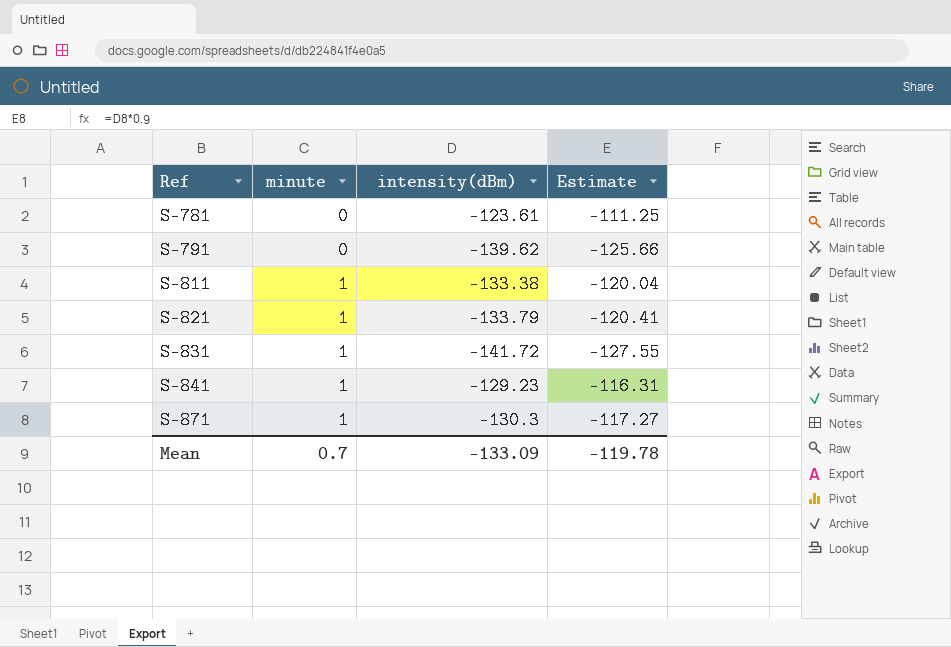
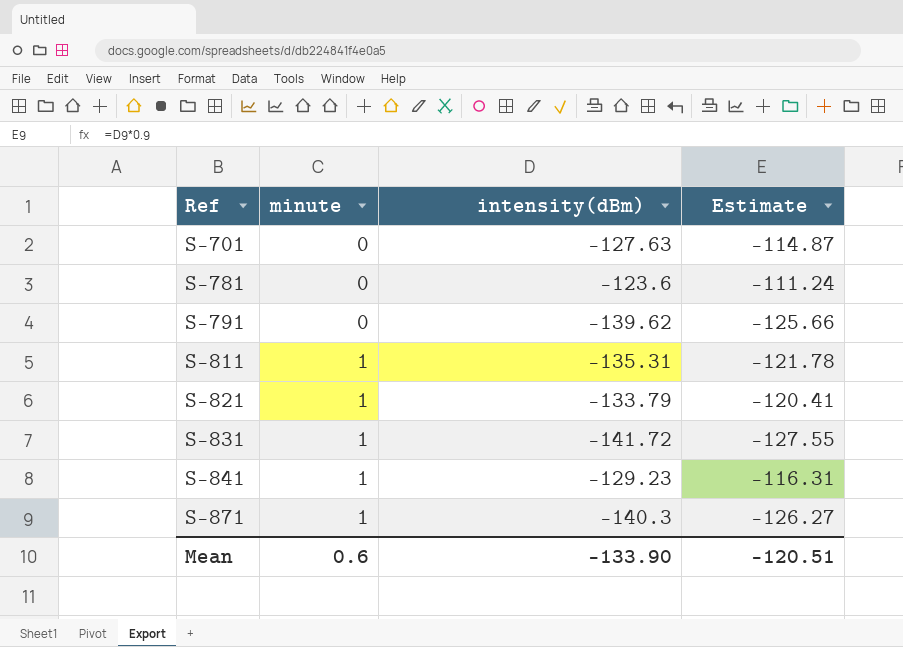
row S-701: none -> 0 | -127.63 | -114.87
S-781 | intensity(dBm): -123.61 -> -123.6
S-781 | Estimate: -111.25 -> -111.24
S-811 | intensity(dBm): -133.38 -> -135.31
S-811 | Estimate: -120.04 -> -121.78
S-871 | intensity(dBm): -130.3 -> -140.3
S-871 | Estimate: -117.27 -> -126.27
Mean | minute: 0.7 -> 0.6
Mean | intensity(dBm): -133.09 -> -133.90
Mean | Estimate: -119.78 -> -120.51

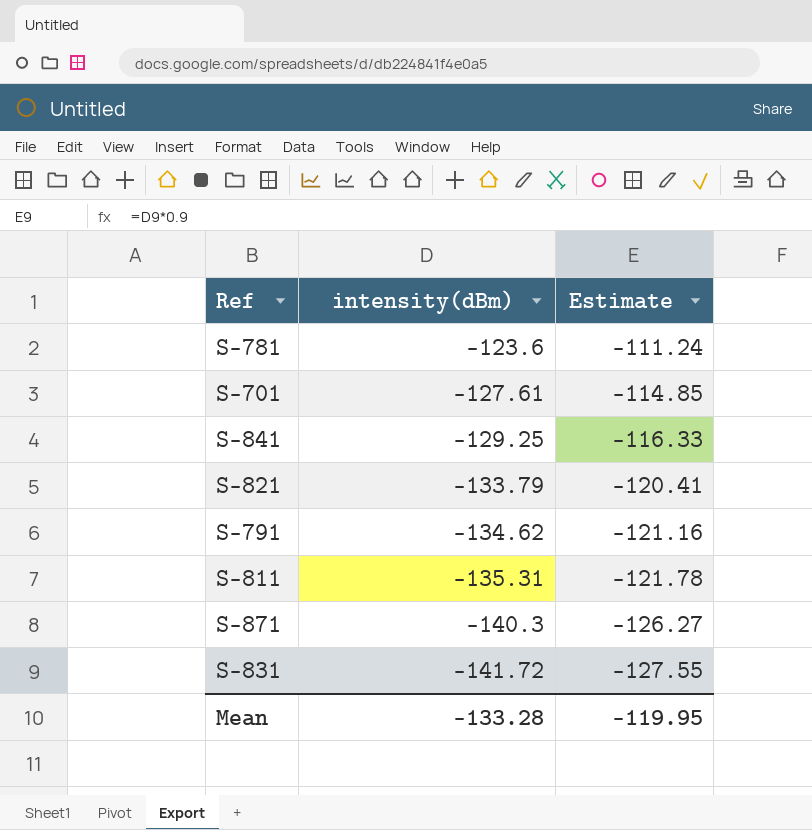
row order: Ref ascending -> intensity(dBm) descending
column minute | position: 2 -> none
S-701 | intensity(dBm): -127.63 -> -127.61
S-701 | Estimate: -114.87 -> -114.85
S-841 | intensity(dBm): -129.23 -> -129.25
S-841 | Estimate: -116.31 -> -116.33
S-791 | intensity(dBm): -139.62 -> -134.62
S-791 | Estimate: -125.66 -> -121.16
Mean | intensity(dBm): -133.90 -> -133.28
Mean | Estimate: -120.51 -> -119.95

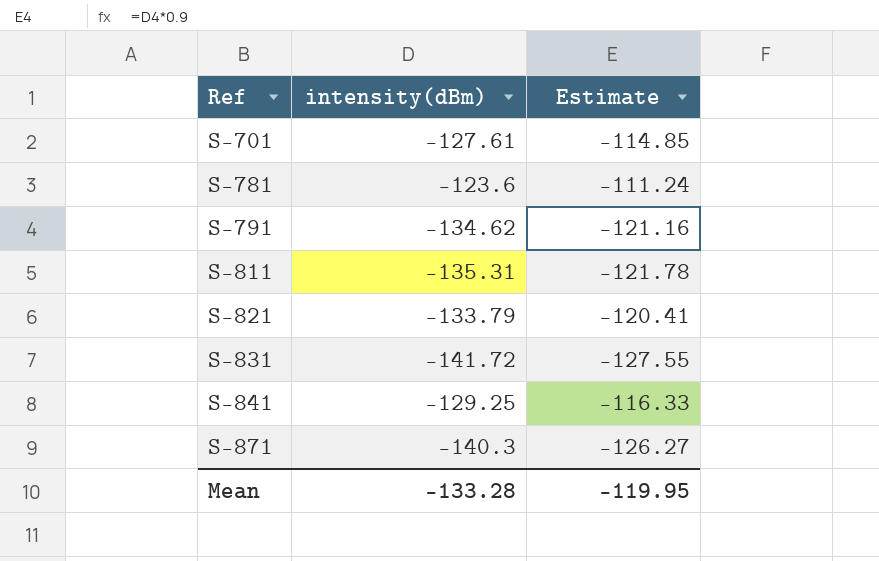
row order: intensity(dBm) descending -> Ref ascending

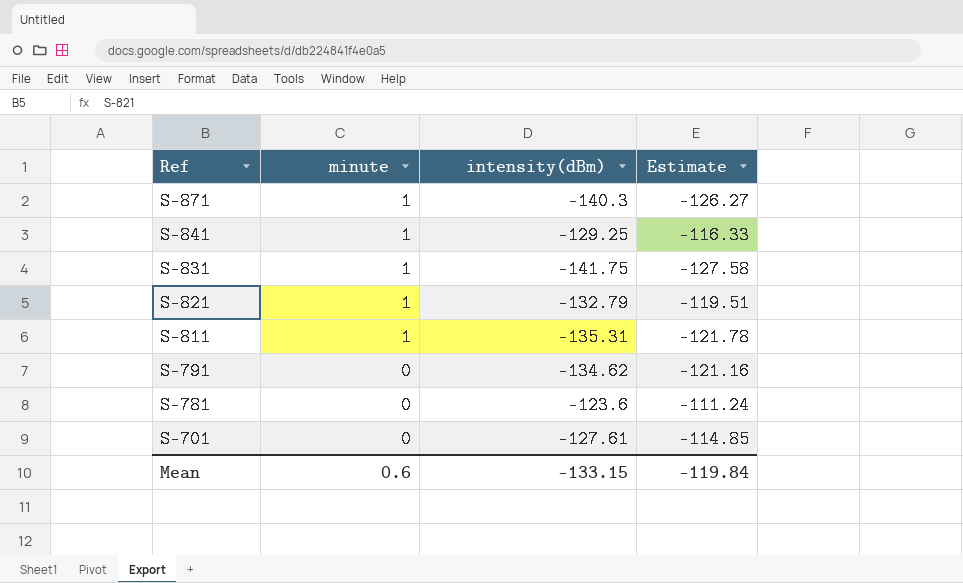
row order: Ref ascending -> Ref descending
column minute | position: none -> 2
S-831 | intensity(dBm): -141.72 -> -141.75
S-831 | Estimate: -127.55 -> -127.58
S-821 | intensity(dBm): -133.79 -> -132.79
S-821 | Estimate: -120.41 -> -119.51
Mean | intensity(dBm): -133.28 -> -133.15
Mean | Estimate: -119.95 -> -119.84

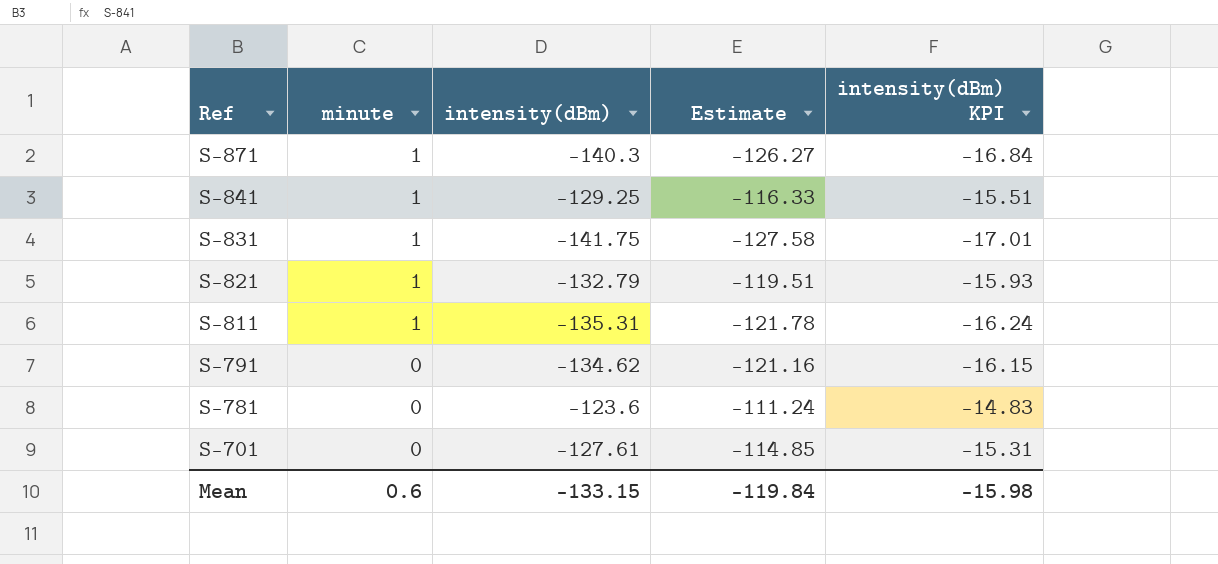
column intensity(dBm) KPI | formula: none -> [intensity(dBm)] * 0.12

